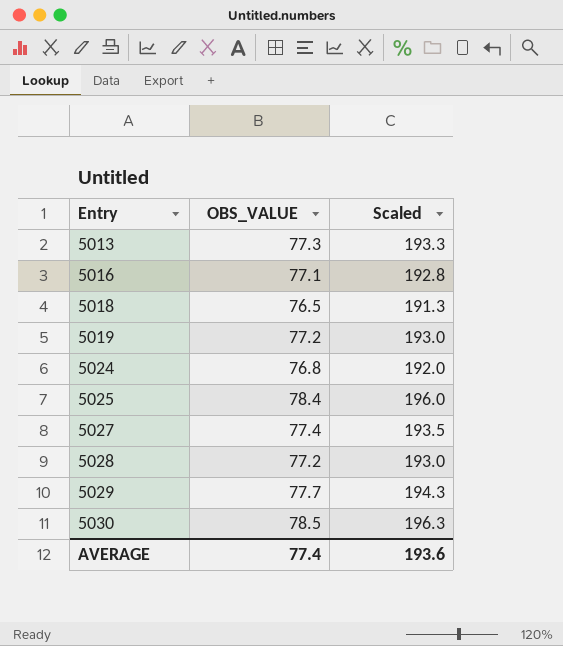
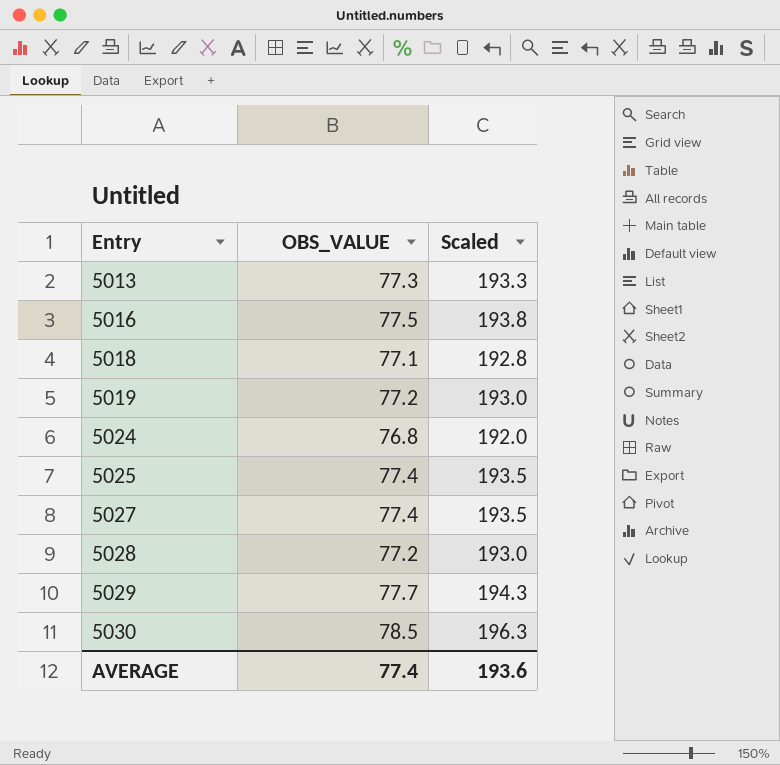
5016 | OBS_VALUE: 77.1 -> 77.5
5016 | Scaled: 192.8 -> 193.8
5018 | OBS_VALUE: 76.5 -> 77.1
5018 | Scaled: 191.3 -> 192.8
5025 | OBS_VALUE: 78.4 -> 77.4
5025 | Scaled: 196.0 -> 193.5

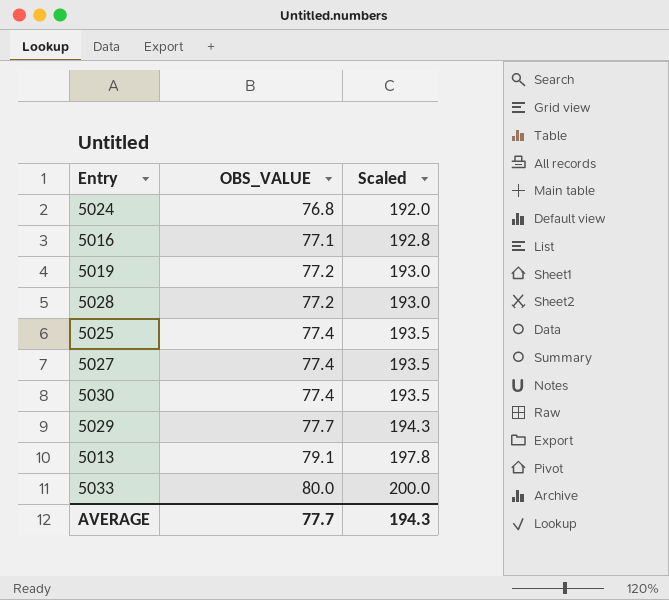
row order: Entry ascending -> OBS_VALUE ascending
row 5018: 77.1 | 192.8 -> none
5016 | OBS_VALUE: 77.5 -> 77.1
5016 | Scaled: 193.8 -> 192.8
5030 | OBS_VALUE: 78.5 -> 77.4
5030 | Scaled: 196.3 -> 193.5
5013 | OBS_VALUE: 77.3 -> 79.1
5013 | Scaled: 193.3 -> 197.8
row 5033: none -> 80.0 | 200.0
AVERAGE | OBS_VALUE: 77.4 -> 77.7
AVERAGE | Scaled: 193.6 -> 194.3

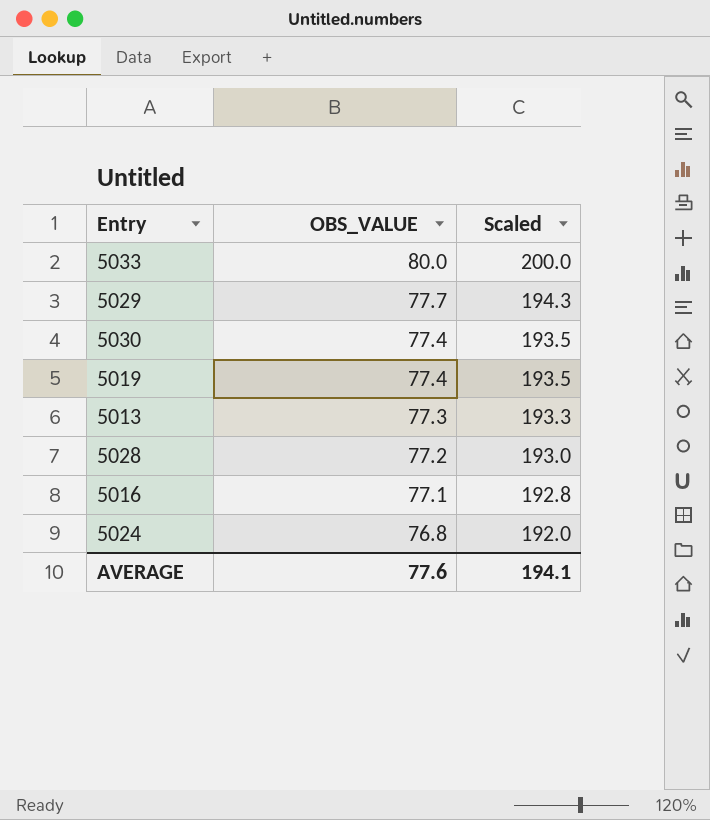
row order: OBS_VALUE ascending -> OBS_VALUE descending
row 5025: 77.4 | 193.5 -> none
row 5027: 77.4 | 193.5 -> none
5019 | OBS_VALUE: 77.2 -> 77.4
5019 | Scaled: 193.0 -> 193.5
5013 | OBS_VALUE: 79.1 -> 77.3
5013 | Scaled: 197.8 -> 193.3
AVERAGE | OBS_VALUE: 77.7 -> 77.6
AVERAGE | Scaled: 194.3 -> 194.1

